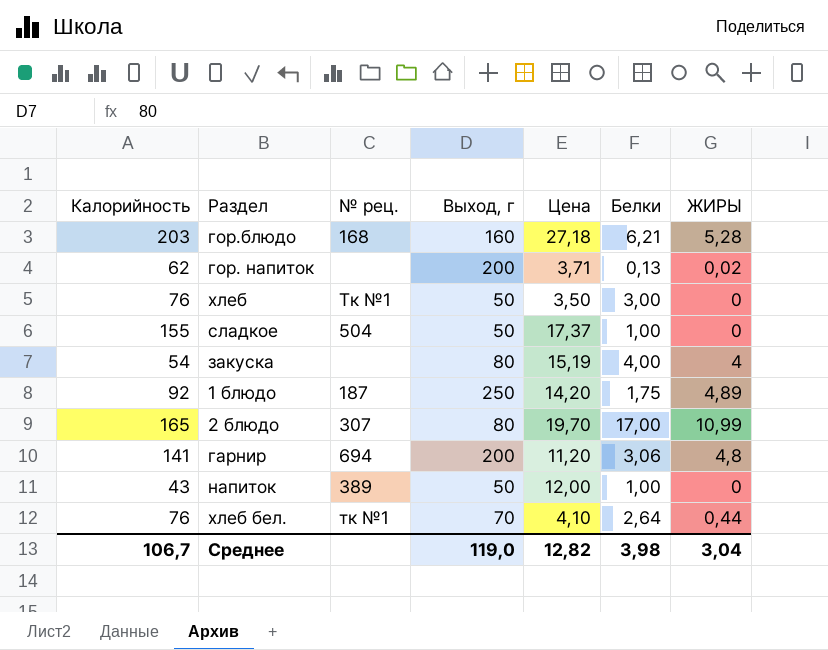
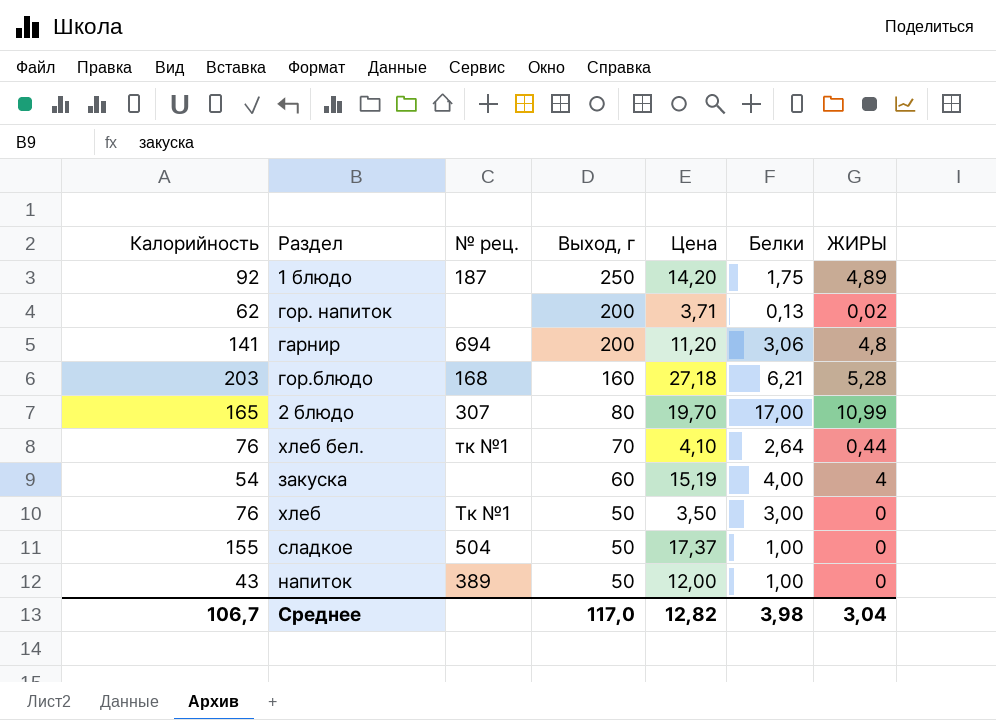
row order: none -> Выход, г descending
закуска | Выход, г: 80 -> 60
Среднее | Выход, г: 119,0 -> 117,0

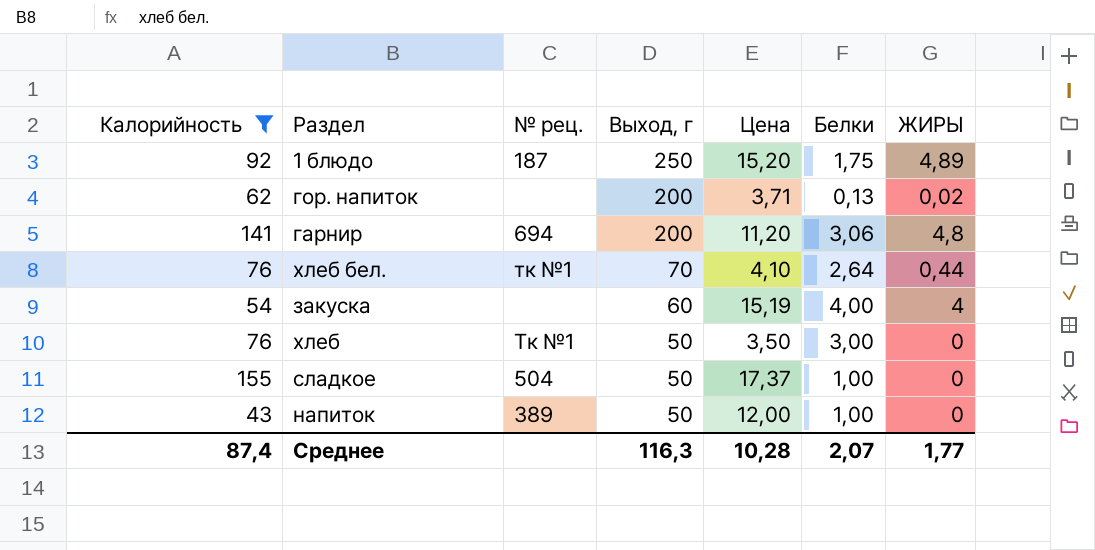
filter: none -> Калорийность <= 155
1 блюдо | Цена: 14,20 -> 15,20
Среднее | Калорийность: 106,7 -> 87,4
Среднее | Выход, г: 117,0 -> 116,3
Среднее | Цена: 12,82 -> 10,28
Среднее | Белки: 3,98 -> 2,07
Среднее | ЖИРЫ: 3,04 -> 1,77

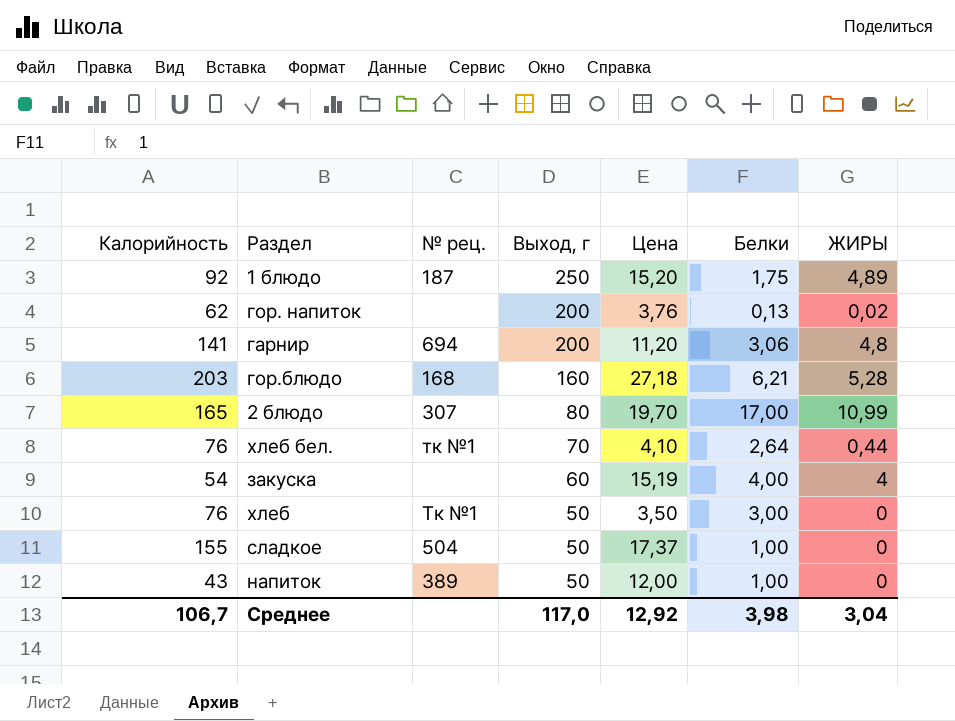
filter: Калорийность <= 155 -> none
гор. напиток | Цена: 3,71 -> 3,76
Среднее | Калорийность: 87,4 -> 106,7
Среднее | Выход, г: 116,3 -> 117,0
Среднее | Цена: 10,28 -> 12,92
Среднее | Белки: 2,07 -> 3,98
Среднее | ЖИРЫ: 1,77 -> 3,04

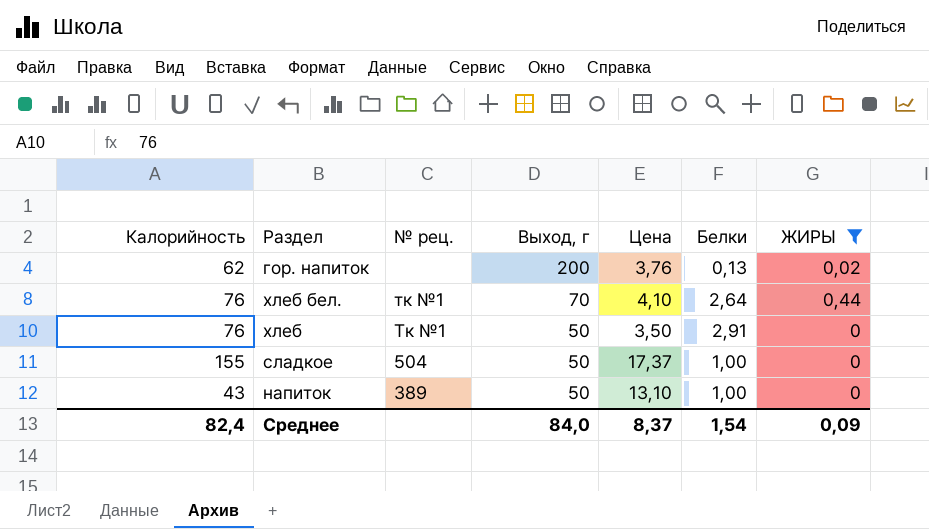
filter: none -> ЖИРЫ <= 0,44
хлеб | Белки: 3,00 -> 2,91
напиток | Цена: 12,00 -> 13,10
Среднее | Калорийность: 106,7 -> 82,4
Среднее | Выход, г: 117,0 -> 84,0
Среднее | Цена: 12,92 -> 8,37
Среднее | Белки: 3,98 -> 1,54
Среднее | ЖИРЫ: 3,04 -> 0,09

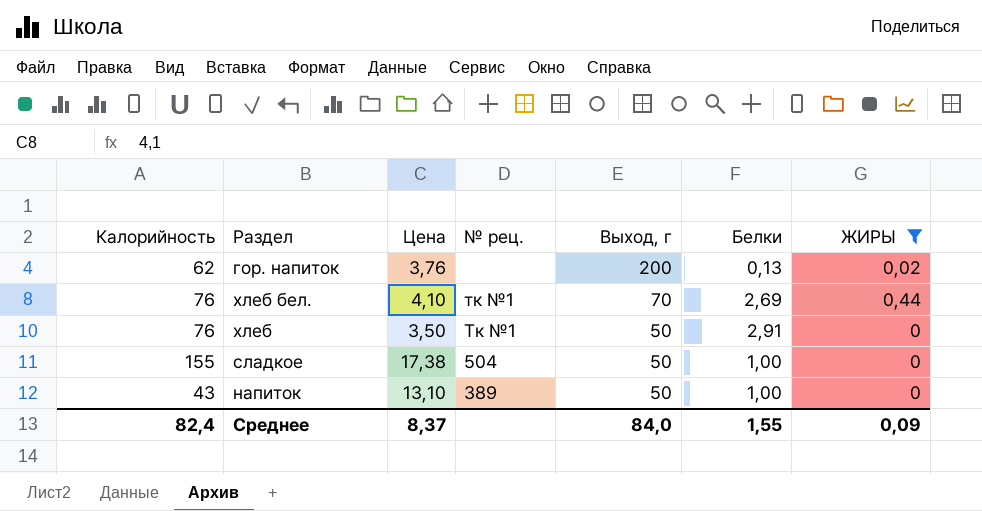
column Цена | position: 5 -> 3
хлеб бел. | Белки: 2,64 -> 2,69
сладкое | Цена: 17,37 -> 17,38
Среднее | Белки: 1,54 -> 1,55

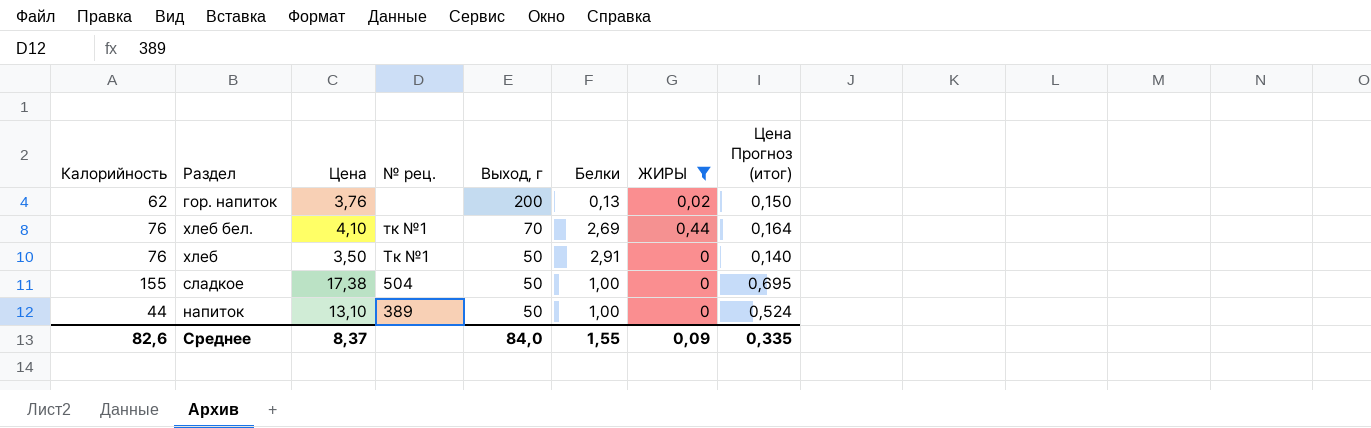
column Цена Прогноз (итог) | formula: none -> [Цена] * 0,04
напиток | Калорийность: 43 -> 44
Среднее | Калорийность: 82,4 -> 82,6

